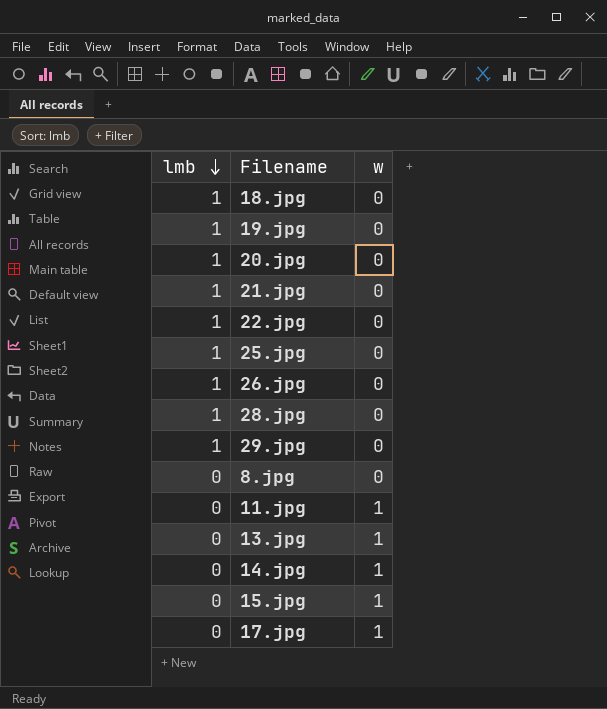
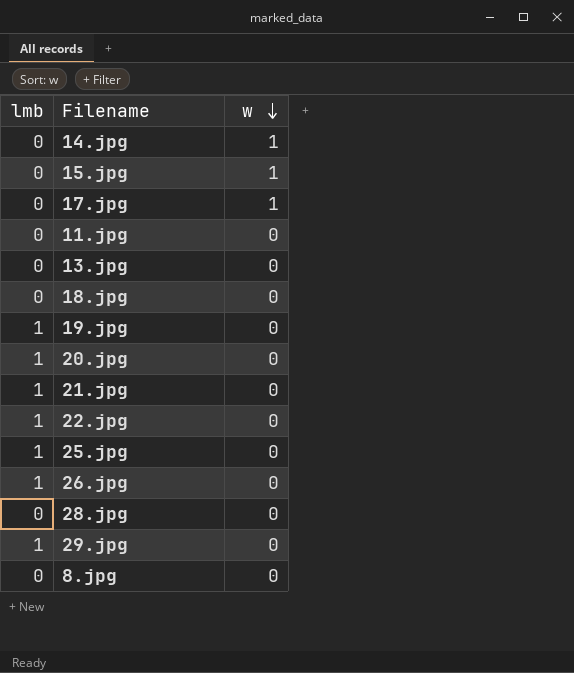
row order: lmb descending -> w descending
11.jpg | w: 1 -> 0
13.jpg | w: 1 -> 0
18.jpg | lmb: 1 -> 0
28.jpg | lmb: 1 -> 0

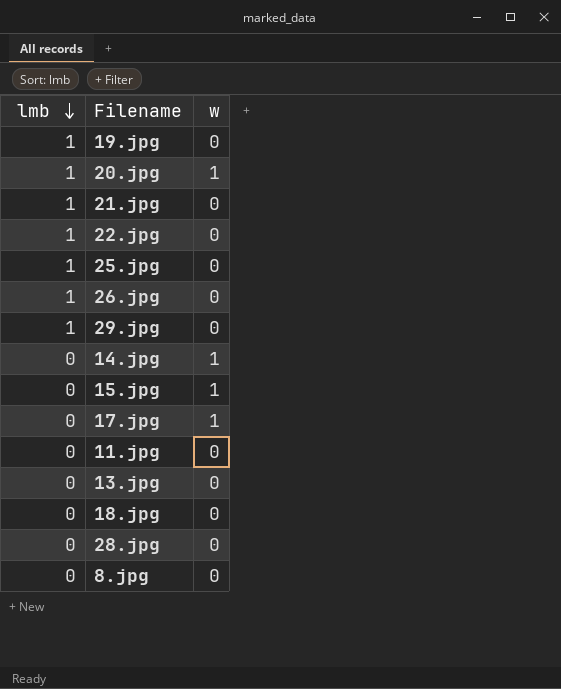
row order: w descending -> lmb descending
20.jpg | w: 0 -> 1

